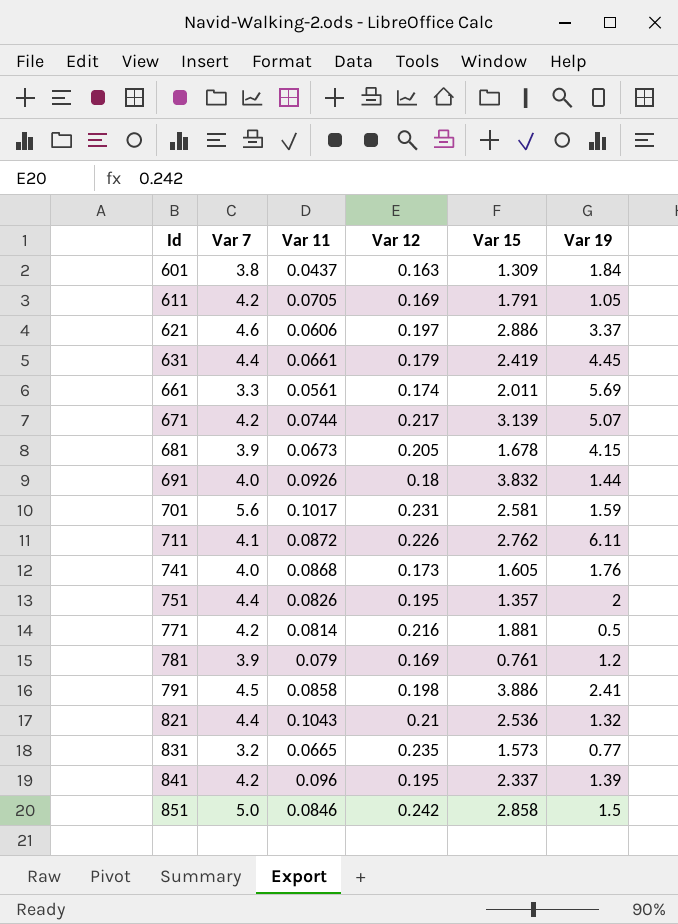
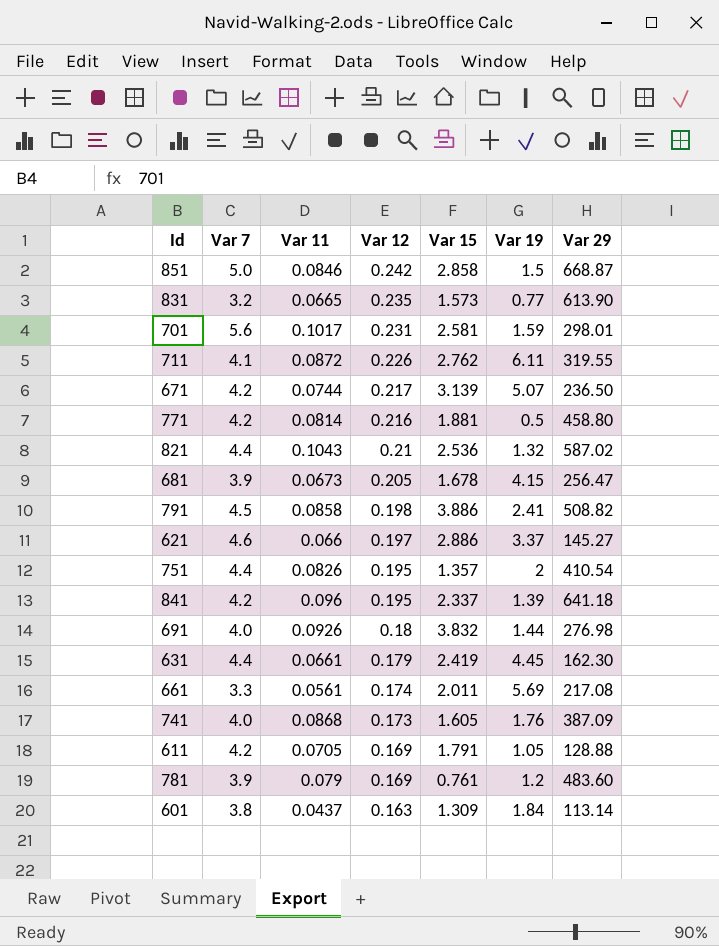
row order: Id ascending -> Var 12 descending
column Var 29 | position: none -> 7
621 | Var 11: 0.0606 -> 0.066

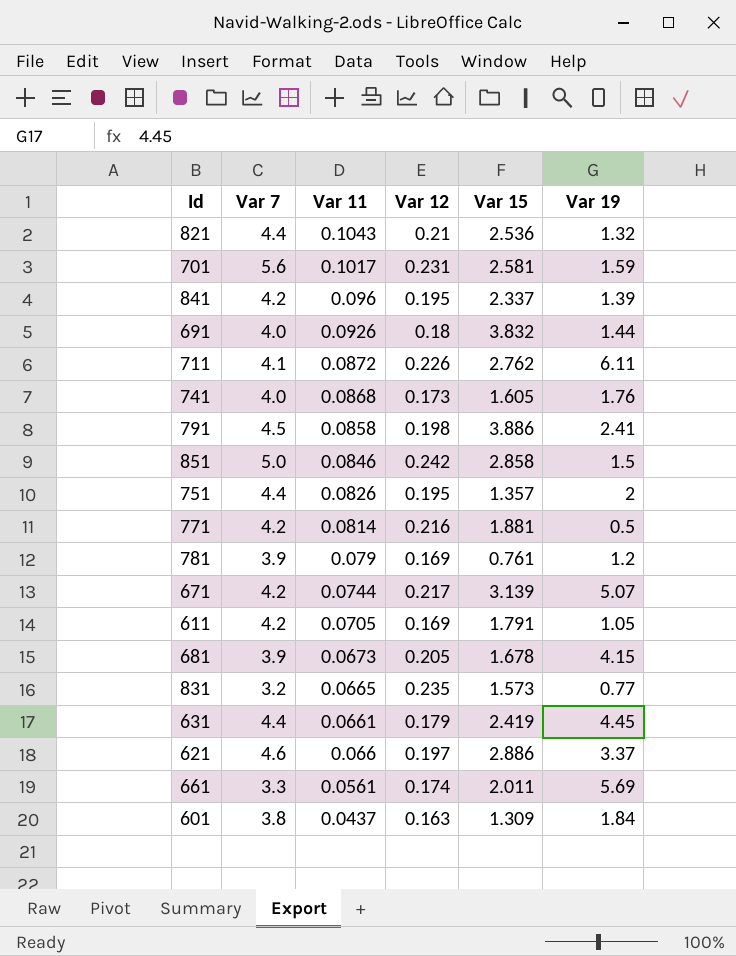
row order: Var 12 descending -> Var 11 descending
column Var 29 | position: 7 -> none

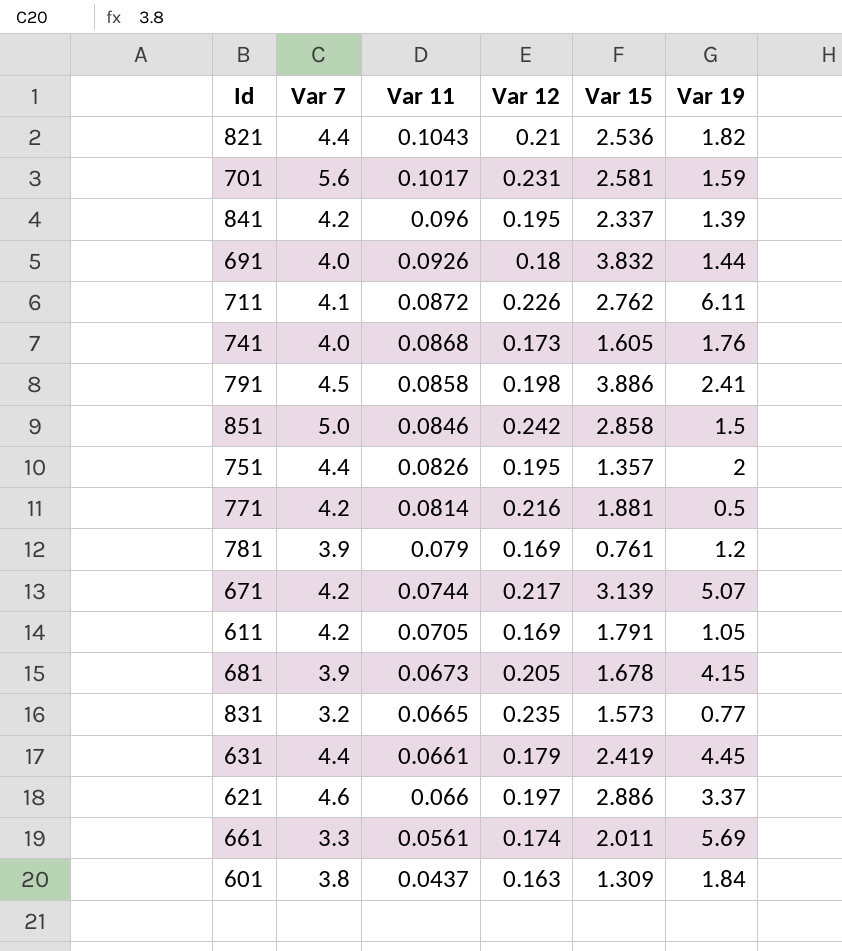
821 | Var 19: 1.32 -> 1.82

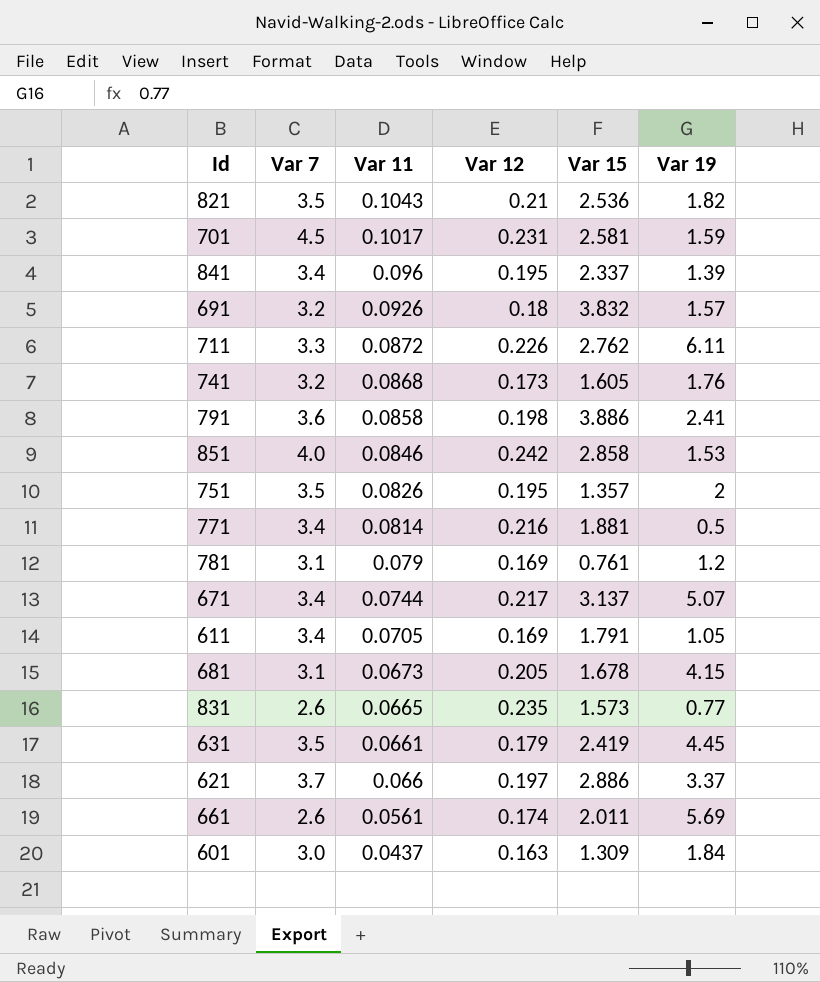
821 | Var 7: 4.4 -> 3.5
701 | Var 7: 5.6 -> 4.5
841 | Var 7: 4.2 -> 3.4
691 | Var 7: 4.0 -> 3.2
691 | Var 19: 1.44 -> 1.57
711 | Var 7: 4.1 -> 3.3
741 | Var 7: 4.0 -> 3.2
791 | Var 7: 4.5 -> 3.6
851 | Var 7: 5.0 -> 4.0
851 | Var 19: 1.5 -> 1.53
751 | Var 7: 4.4 -> 3.5
771 | Var 7: 4.2 -> 3.4
781 | Var 7: 3.9 -> 3.1
671 | Var 7: 4.2 -> 3.4
671 | Var 15: 3.139 -> 3.137
611 | Var 7: 4.2 -> 3.4
681 | Var 7: 3.9 -> 3.1
831 | Var 7: 3.2 -> 2.6
631 | Var 7: 4.4 -> 3.5
621 | Var 7: 4.6 -> 3.7
661 | Var 7: 3.3 -> 2.6
601 | Var 7: 3.8 -> 3.0

